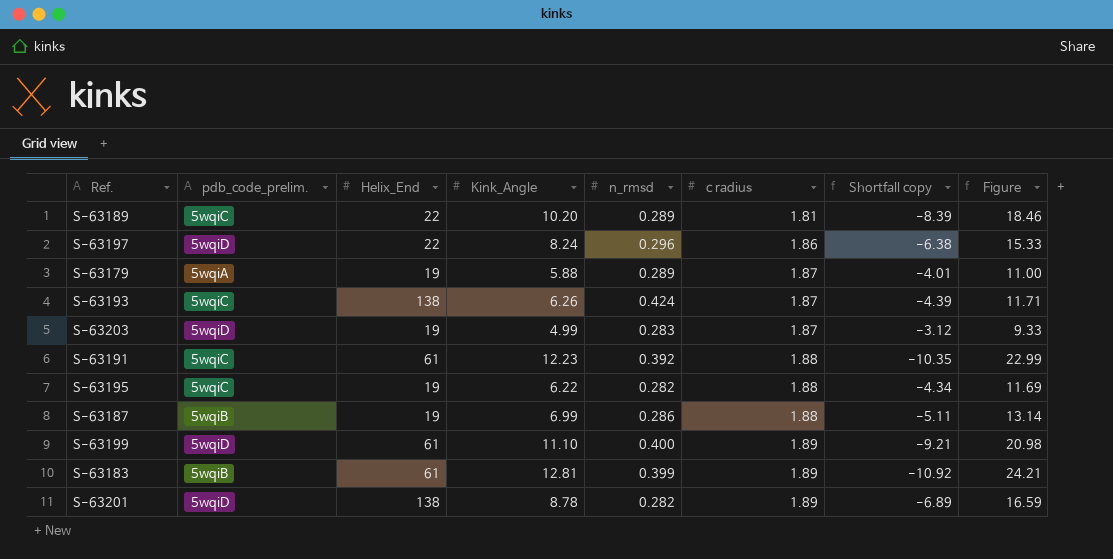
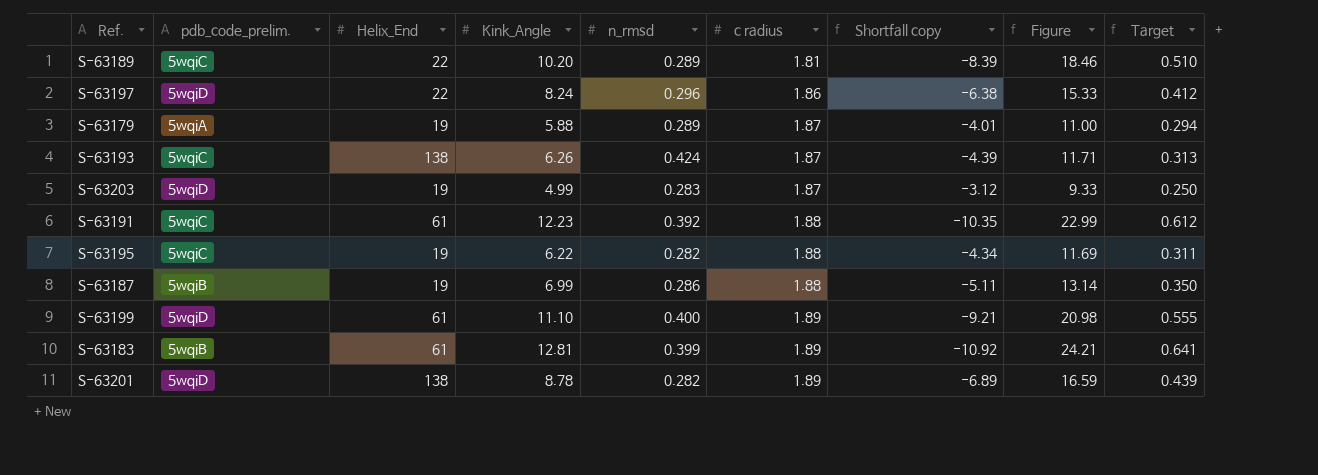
column Target | formula: none -> [Kink_Angle] * 0.05

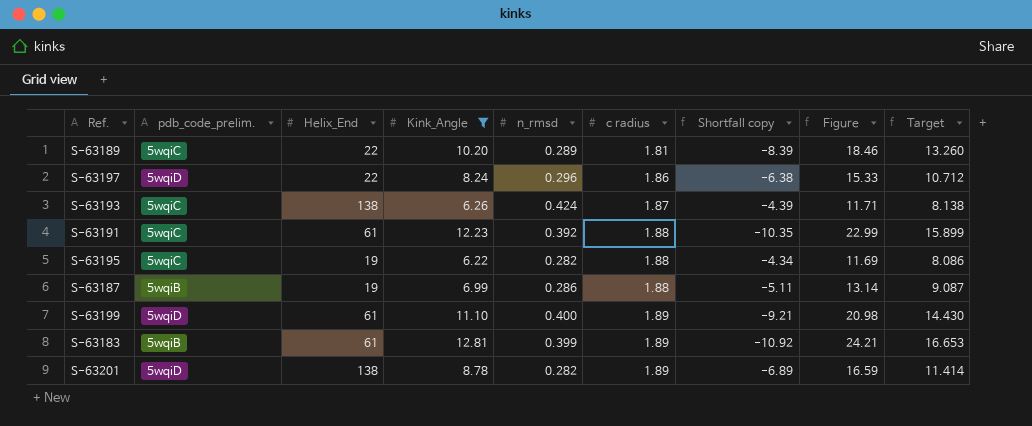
filter: none -> Kink_Angle >= 6.22
column Target | formula: [Kink_Angle] * 0.05 -> [Kink_Angle] * 1.3

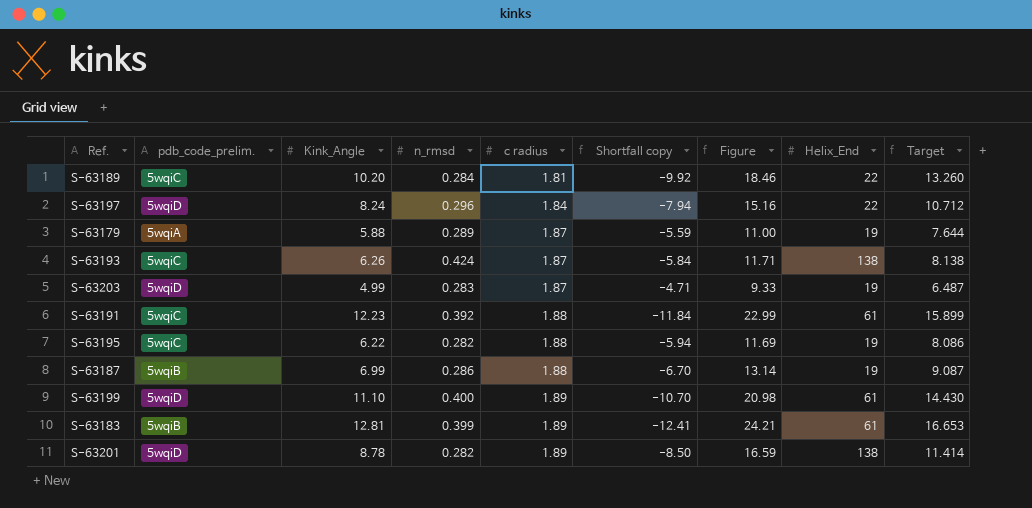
filter: Kink_Angle >= 6.22 -> none
column Shortfall copy | formula: [c radius] - [Kink_Angle] -> [n_rmsd] - [Kink_Angle]
column Helix_End | position: 3 -> 8
S-63189 | n_rmsd: 0.289 -> 0.284
S-63197 | c radius: 1.86 -> 1.84
S-63197 | Figure: 15.33 -> 15.16

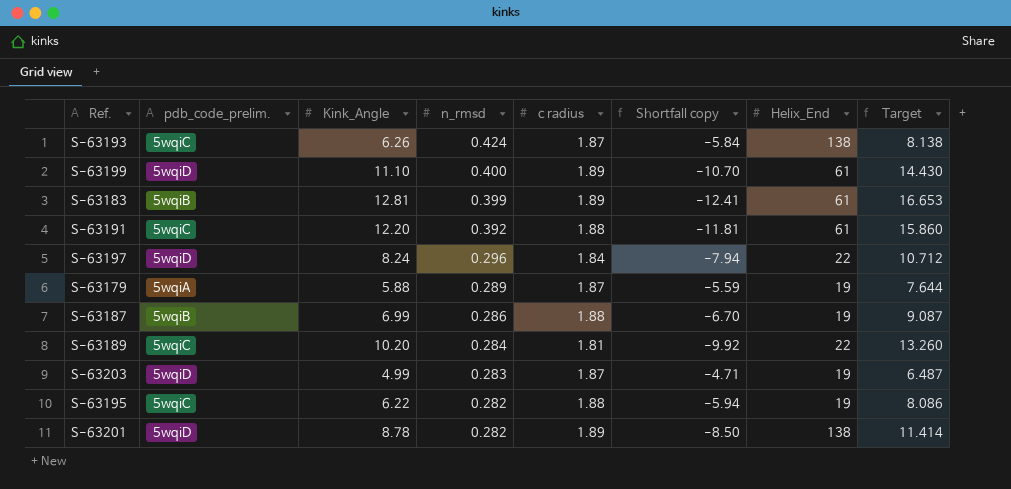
row order: c radius ascending -> n_rmsd descending
column Figure | formula: [Kink_Angle] * [c radius] -> none
S-63191 | Kink_Angle: 12.23 -> 12.20
S-63191 | Shortfall copy: -11.84 -> -11.81
S-63191 | Target: 15.899 -> 15.860

